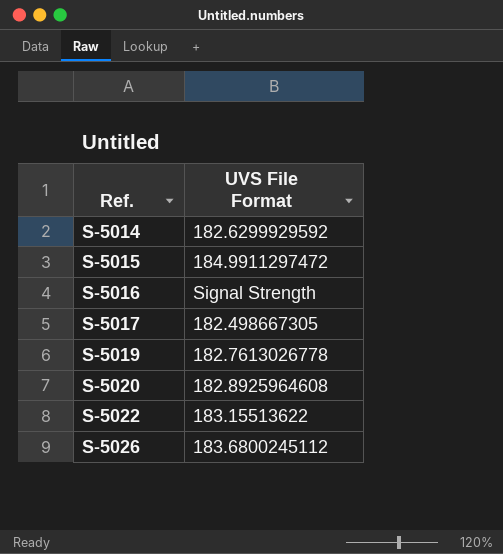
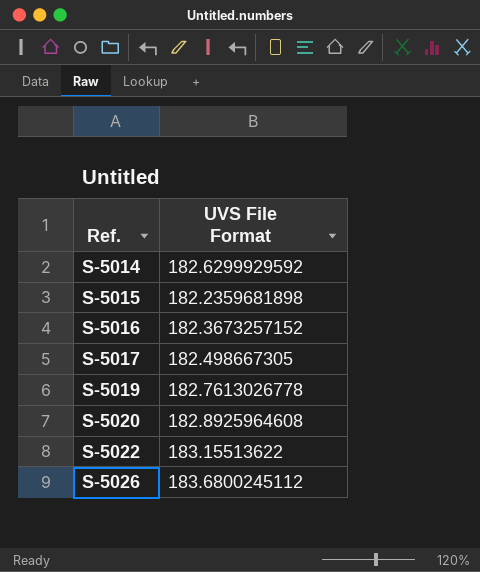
S-5015 | UVS File Format: 184.9911297472 -> 182.2359681898
S-5016 | UVS File Format: Signal Strength -> 182.3673257152

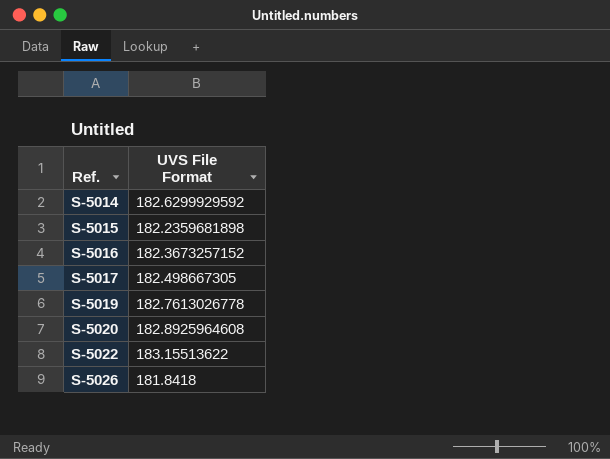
S-5026 | UVS File Format: 183.6800245112 -> 181.8418

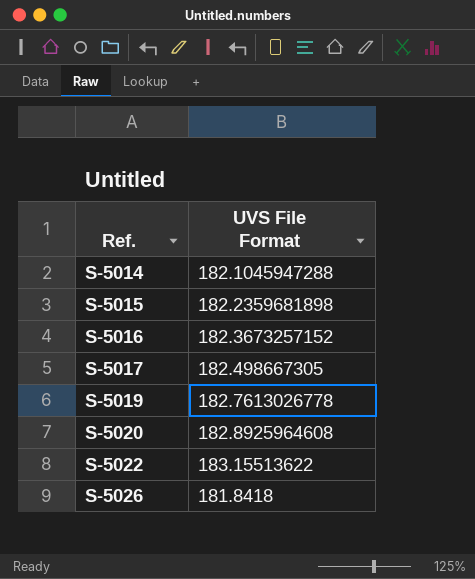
S-5014 | UVS File Format: 182.6299929592 -> 182.1045947288

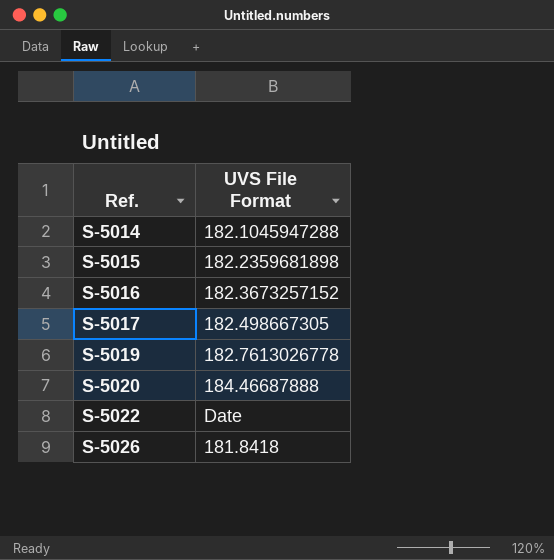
S-5020 | UVS File Format: 182.8925964608 -> 184.46687888
S-5022 | UVS File Format: 183.15513622 -> Date

